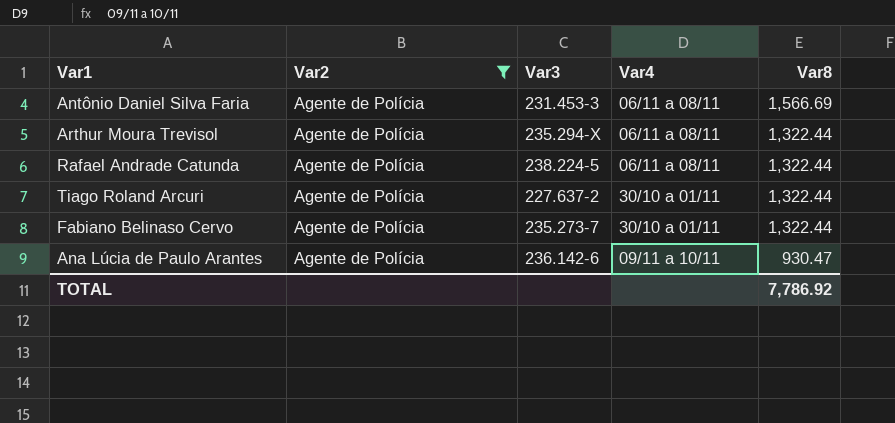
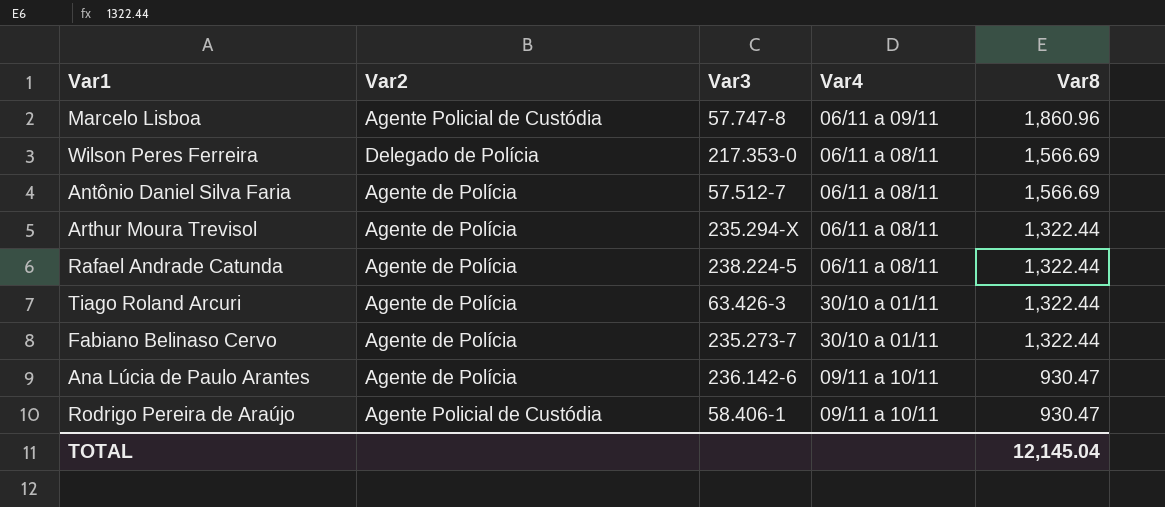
filter: Var2 = Agente de Polícia -> none
Antônio Daniel Silva Faria | Var3: 231.453-3 -> 57.512-7
Tiago Roland Arcuri | Var3: 227.637-2 -> 63.426-3
TOTAL | Var8: 7,786.92 -> 12,145.04

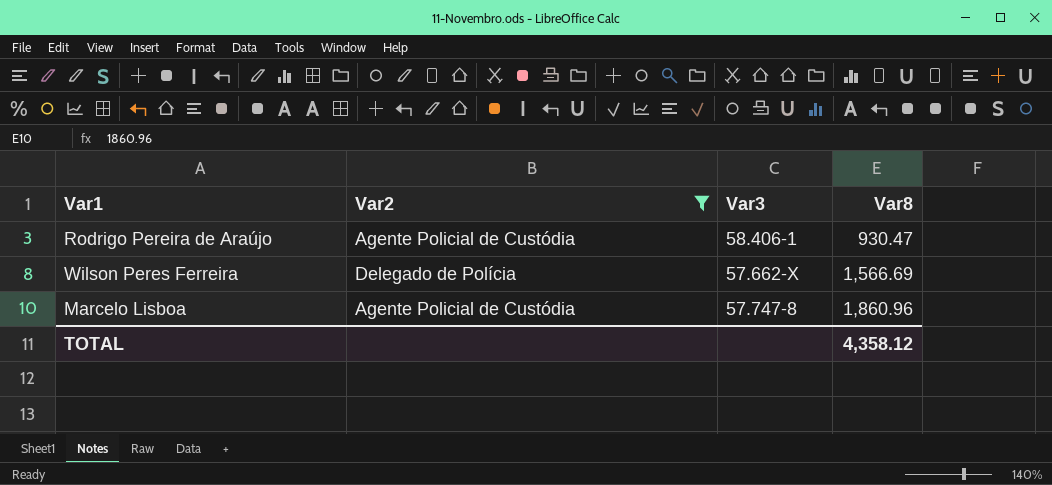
filter: none -> Var2 != Agente de Polícia
row order: Var8 descending -> Var8 ascending
column Var4 | position: 4 -> none
Wilson Peres Ferreira | Var3: 217.353-0 -> 57.662-X
TOTAL | Var8: 12,145.04 -> 4,358.12

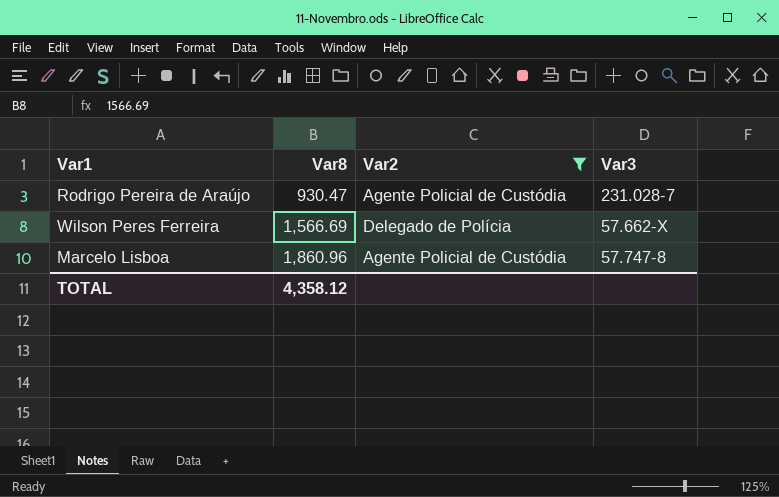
column Var8 | position: 4 -> 2
Rodrigo Pereira de Araújo | Var3: 58.406-1 -> 231.028-7

